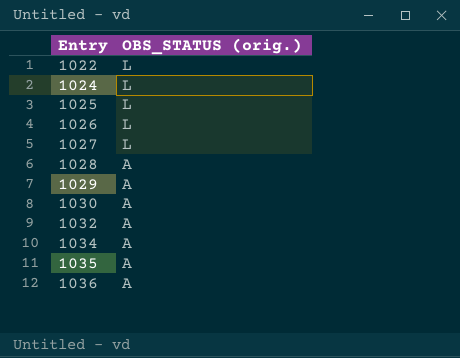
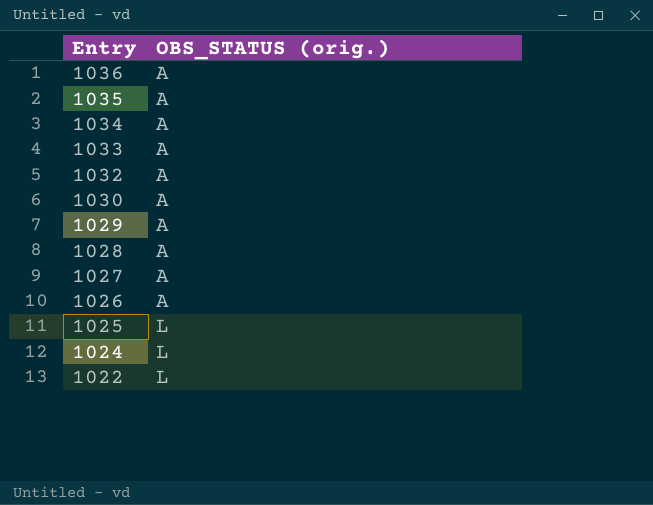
row order: Entry ascending -> Entry descending
row 1033: none -> A
1027 | OBS_STATUS (orig.): L -> A
1026 | OBS_STATUS (orig.): L -> A

